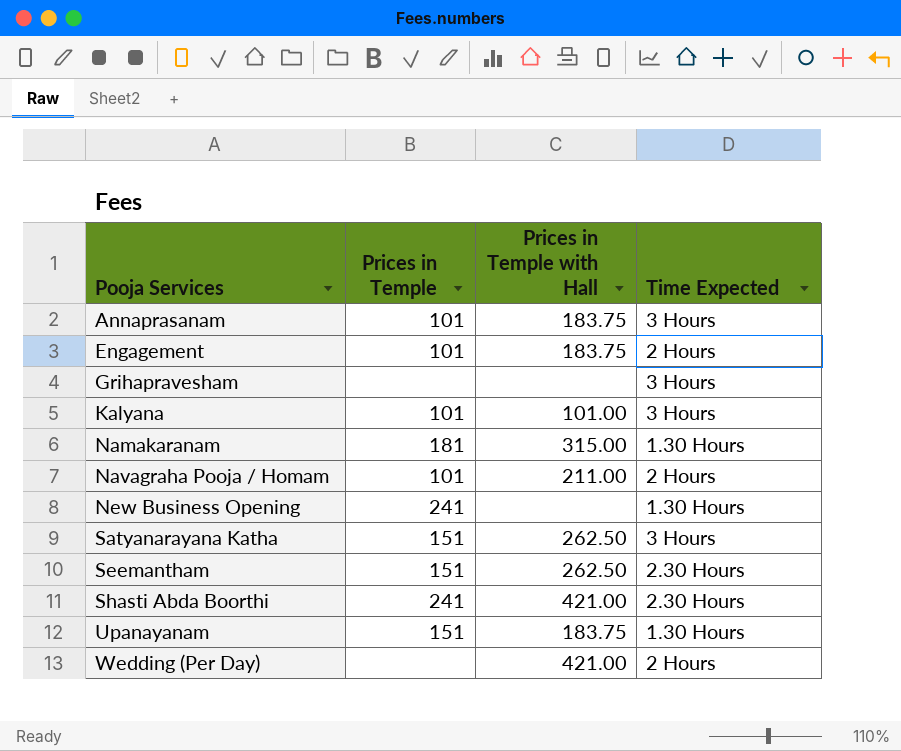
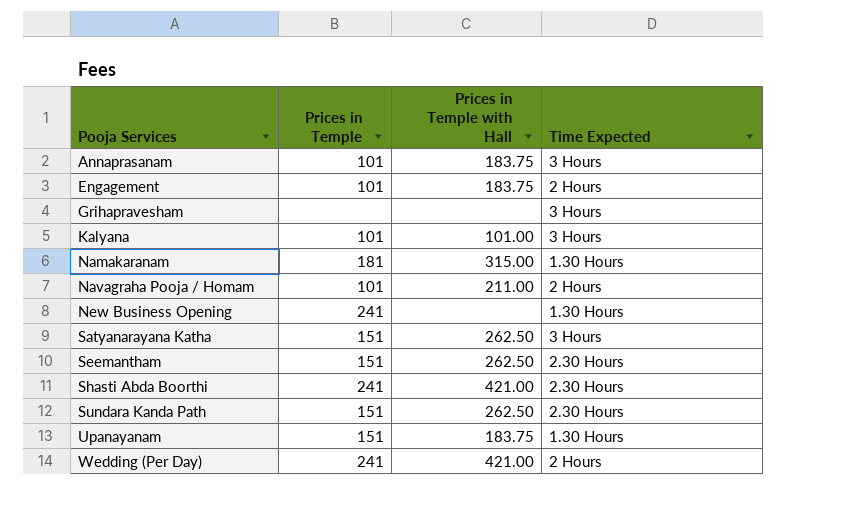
row Sundara Kanda Path: none -> 151 | 262.50 | 2.30 Hours
Wedding (Per Day) | Prices in Temple: none -> 241

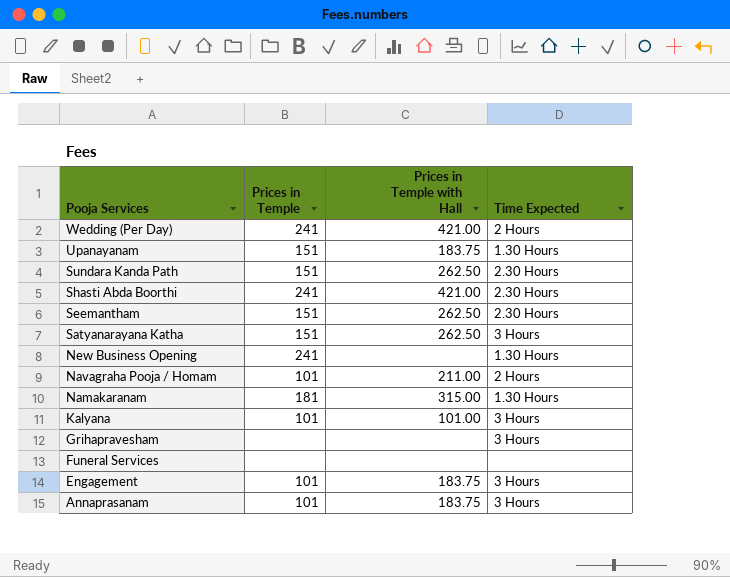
row order: Pooja Services ascending -> Pooja Services descending
row Funeral Services: none -> none | none | none
Engagement | Time Expected: 2 Hours -> 3 Hours

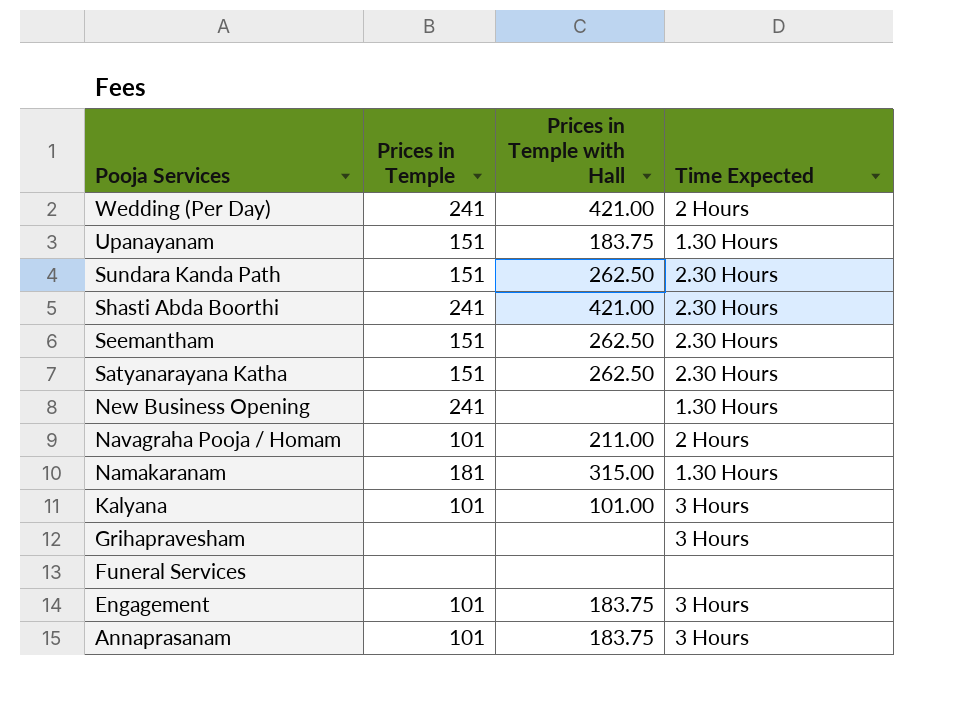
Satyanarayana Katha | Time Expected: 3 Hours -> 2.30 Hours

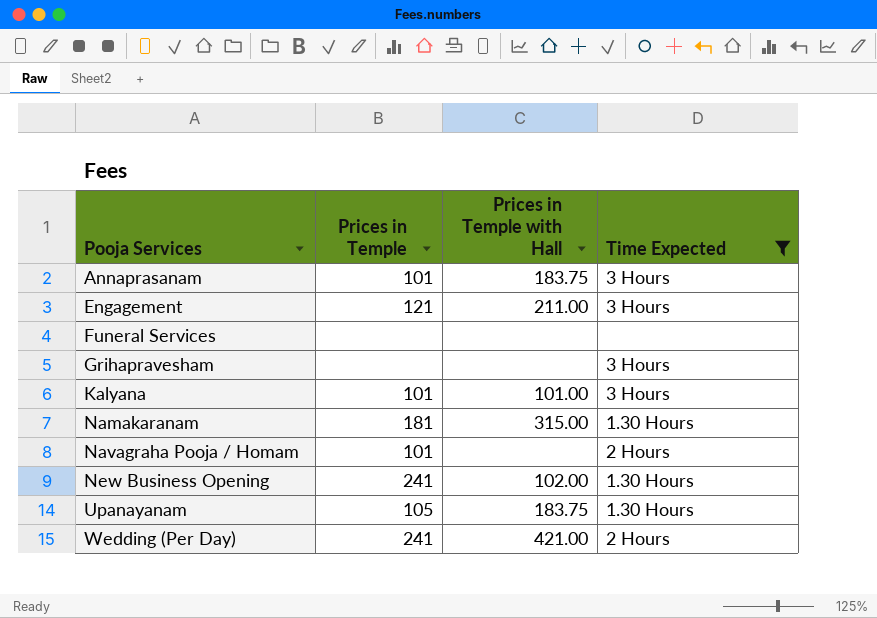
filter: none -> Time Expected != 2.30 Hours
row order: Pooja Services descending -> Pooja Services ascending
Engagement | Prices in Temple: 101 -> 121
Engagement | Prices in Temple with Hall: 183.75 -> 211.00
Navagraha Pooja / Homam | Prices in Temple with Hall: 211.00 -> none
New Business Opening | Prices in Temple with Hall: none -> 102.00
Upanayanam | Prices in Temple: 151 -> 105

